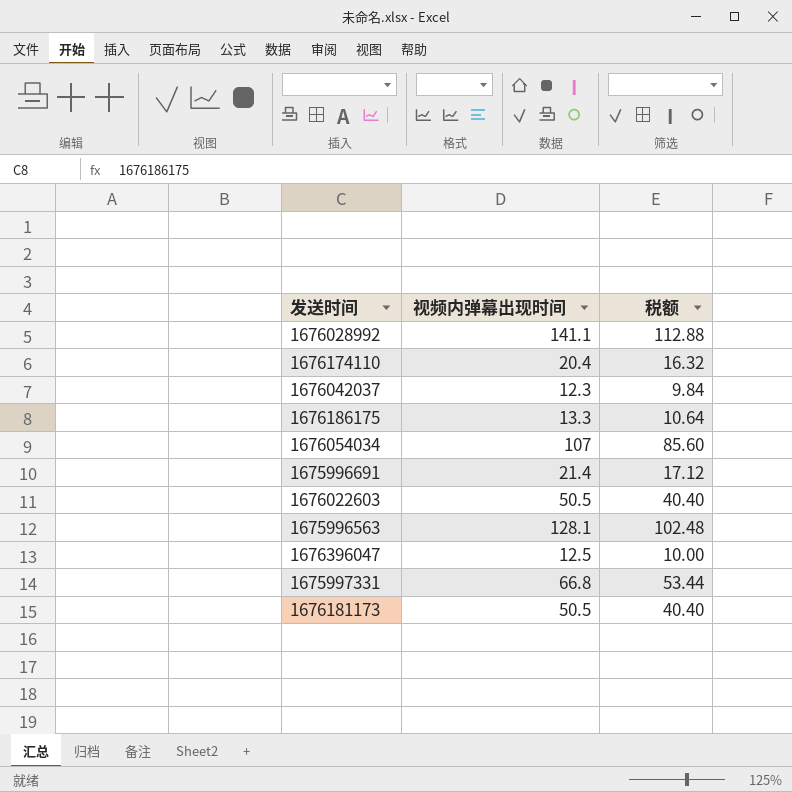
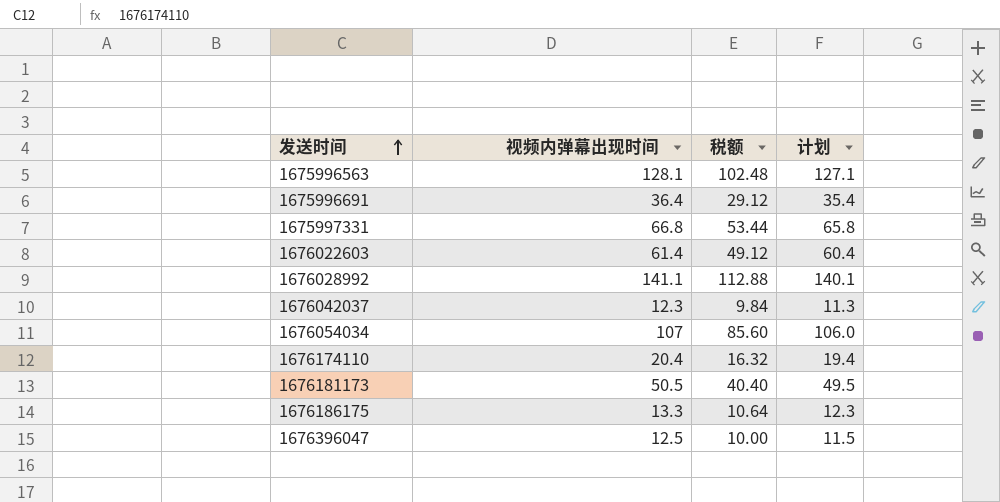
row order: none -> 发送时间 ascending
column 计划 | formula: none -> [视频内弹幕出现时间] - 1
1675996691 | 视频内弹幕出现时间: 21.4 -> 36.4
1675996691 | 税额: 17.12 -> 29.12
1676022603 | 视频内弹幕出现时间: 50.5 -> 61.4
1676022603 | 税额: 40.40 -> 49.12

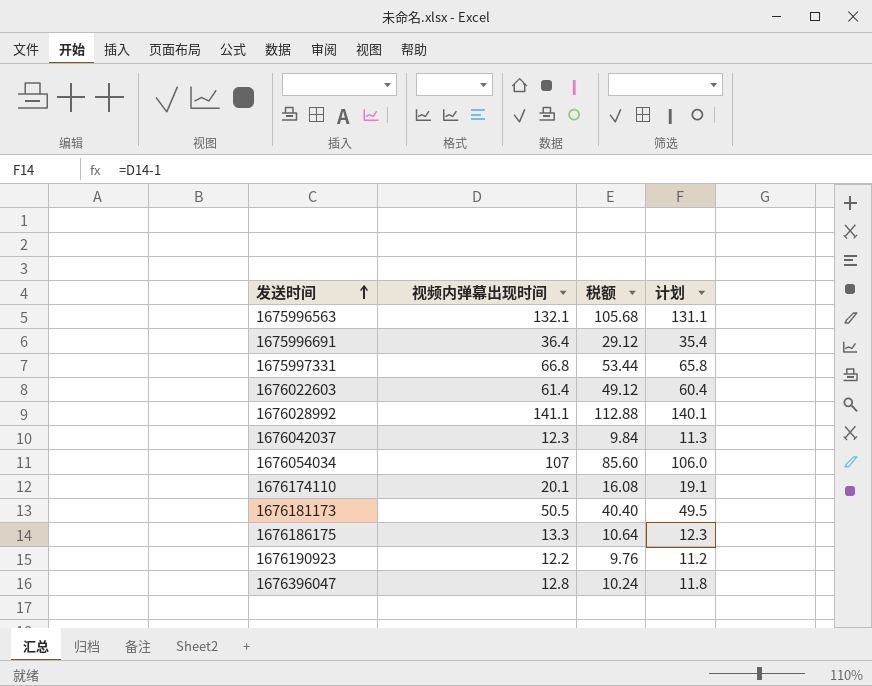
1675996563 | 视频内弹幕出现时间: 128.1 -> 132.1
1675996563 | 税额: 102.48 -> 105.68
1675996563 | 计划: 127.1 -> 131.1
1676174110 | 视频内弹幕出现时间: 20.4 -> 20.1
1676174110 | 税额: 16.32 -> 16.08
1676174110 | 计划: 19.4 -> 19.1
row 1676190923: none -> 12.2 | 9.76 | 11.2
1676396047 | 视频内弹幕出现时间: 12.5 -> 12.8
1676396047 | 税额: 10.00 -> 10.24
1676396047 | 计划: 11.5 -> 11.8

